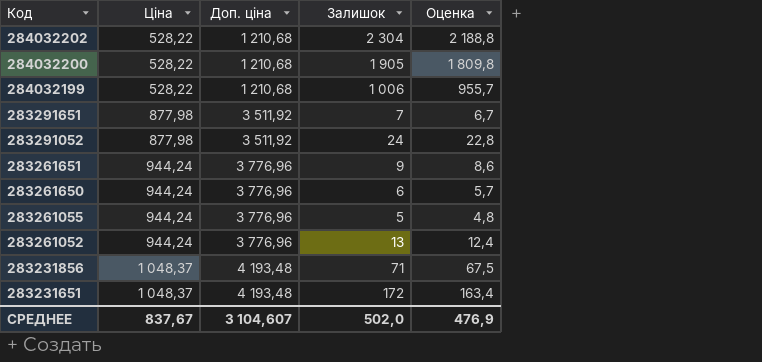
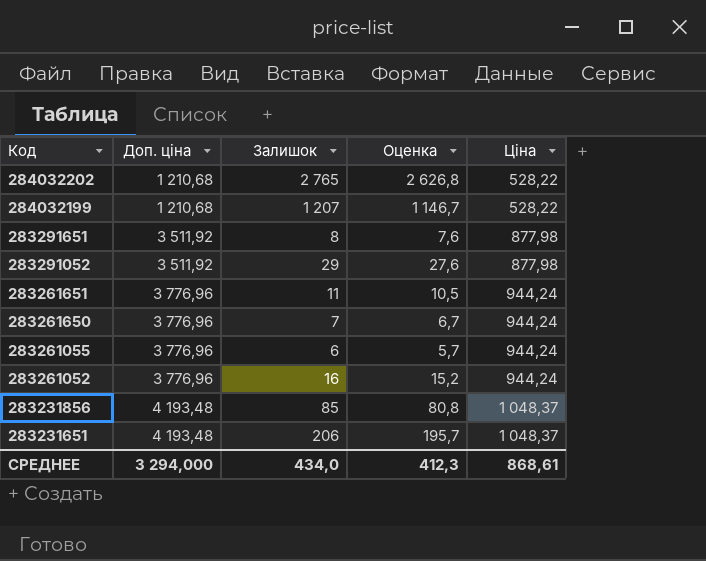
column Ціна | position: 2 -> 5
row 284032200: 528,22 | 1 210,68 | 1 905 | 1 809,8 -> none
284032202 | Залишок: 2 304 -> 2 765
284032202 | Оценка: 2 188,8 -> 2 626,8
284032199 | Залишок: 1 006 -> 1 207
284032199 | Оценка: 955,7 -> 1 146,7
283291651 | Залишок: 7 -> 8
283291651 | Оценка: 6,7 -> 7,6
283291052 | Залишок: 24 -> 29
283291052 | Оценка: 22,8 -> 27,6
283261651 | Залишок: 9 -> 11
283261651 | Оценка: 8,6 -> 10,5
283261650 | Залишок: 6 -> 7
283261650 | Оценка: 5,7 -> 6,7
283261055 | Залишок: 5 -> 6
283261055 | Оценка: 4,8 -> 5,7
283261052 | Залишок: 13 -> 16
283261052 | Оценка: 12,4 -> 15,2
283231856 | Залишок: 71 -> 85
283231856 | Оценка: 67,5 -> 80,8
283231651 | Залишок: 172 -> 206
283231651 | Оценка: 163,4 -> 195,7
СРЕДНЕЕ | Доп. ціна: 3 104,607 -> 3 294,000
СРЕДНЕЕ | Залишок: 502,0 -> 434,0
СРЕДНЕЕ | Оценка: 476,9 -> 412,3
СРЕДНЕЕ | Ціна: 837,67 -> 868,61

